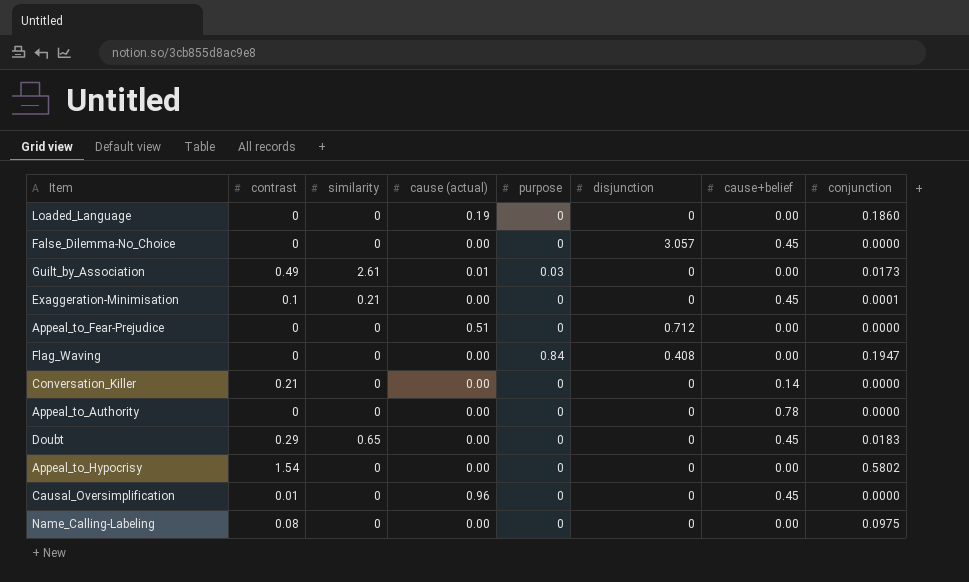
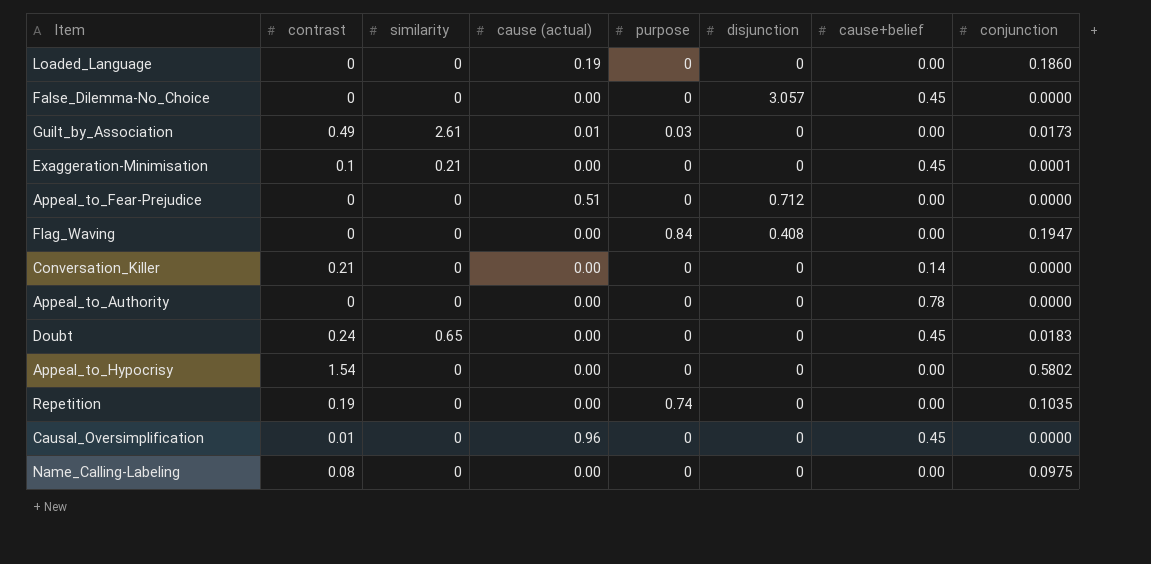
Doubt | contrast: 0.29 -> 0.24
row Repetition: none -> 0.19 | 0 | 0.00 | 0.74 | 0 | 0.00 | 0.1035

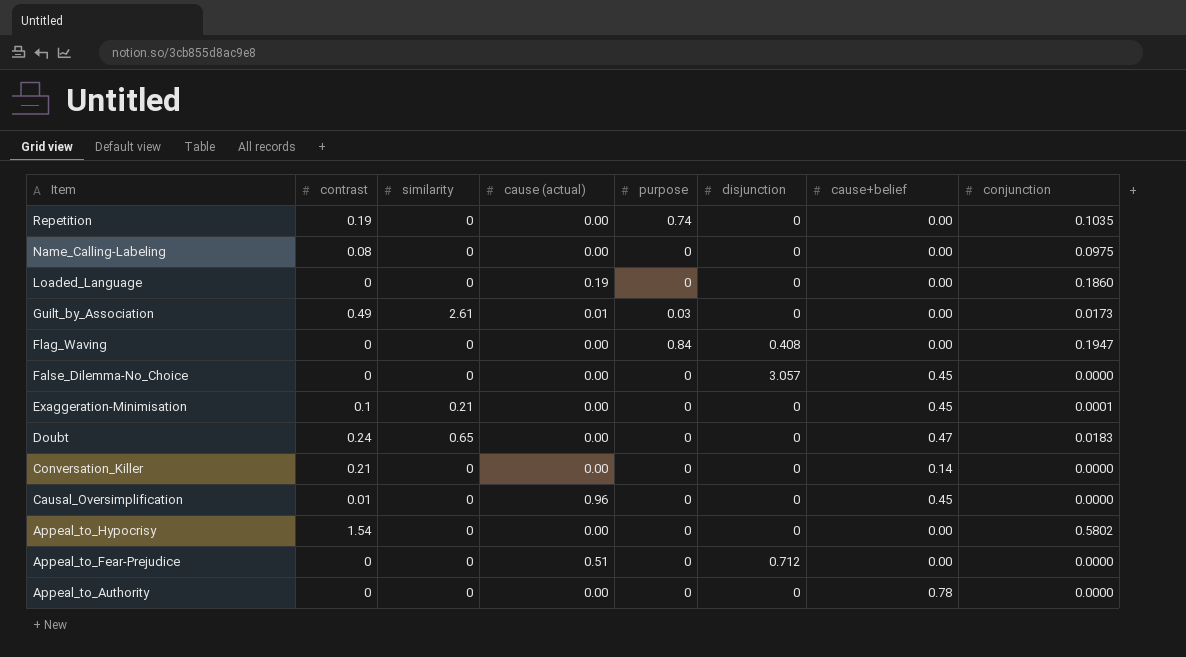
row order: none -> Item descending
Doubt | cause+belief: 0.45 -> 0.47

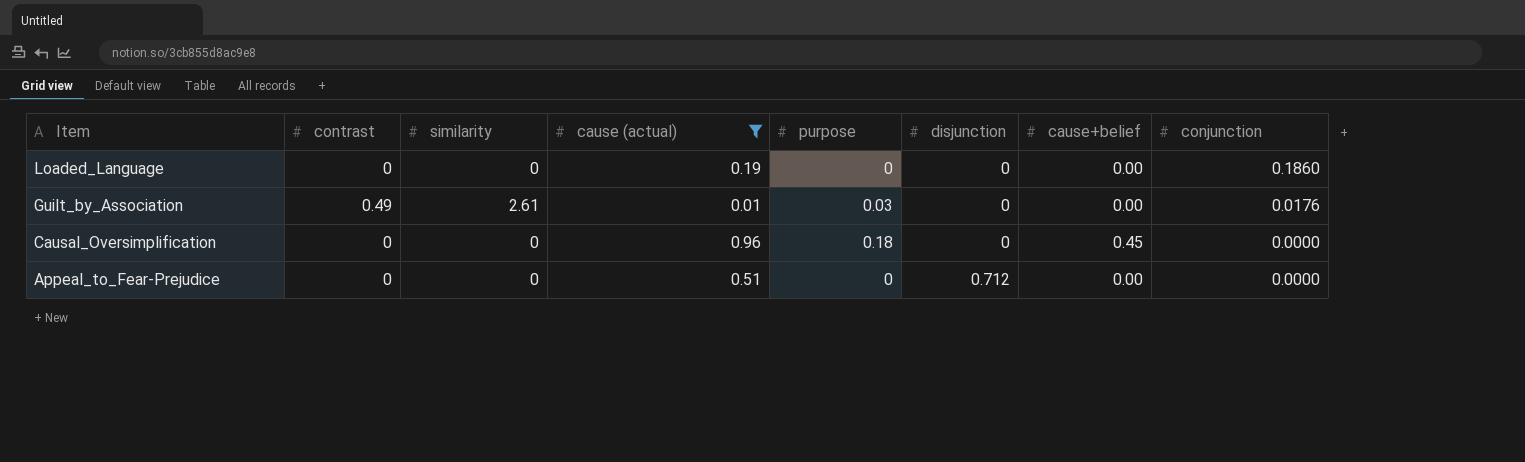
filter: none -> cause (actual) != 0.00
Guilt_by_Association | conjunction: 0.0173 -> 0.0176
Causal_Oversimplification | contrast: 0.01 -> 0
Causal_Oversimplification | purpose: 0 -> 0.18

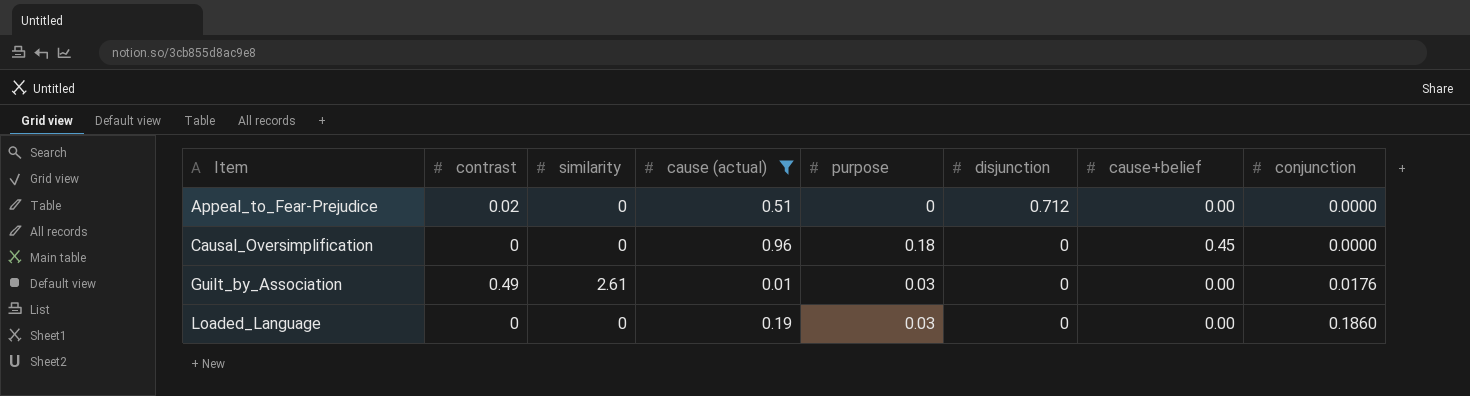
row order: Item descending -> Item ascending
Appeal_to_Fear-Prejudice | contrast: 0 -> 0.02
Loaded_Language | purpose: 0 -> 0.03

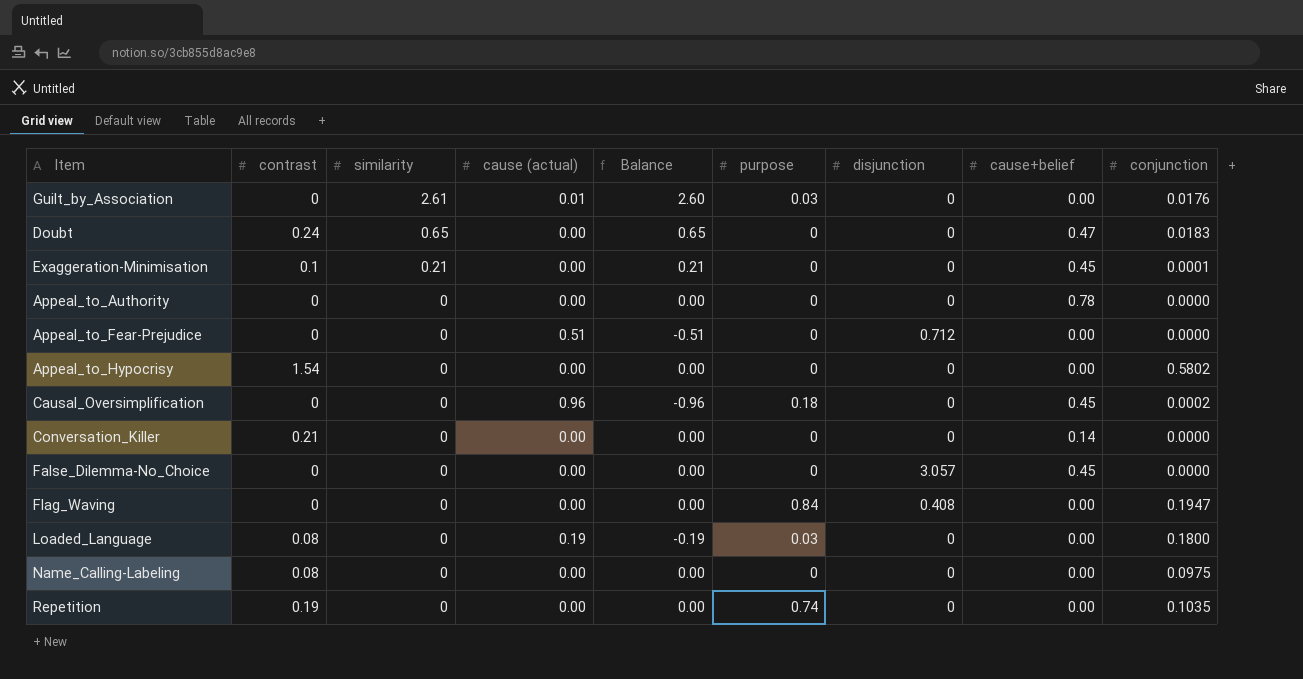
filter: cause (actual) != 0.00 -> none
row order: Item ascending -> similarity descending
column Balance | formula: none -> [similarity] - [cause (actual)]
Guilt_by_Association | contrast: 0.49 -> 0
Appeal_to_Fear-Prejudice | contrast: 0.02 -> 0
Causal_Oversimplification | conjunction: 0.0000 -> 0.0002
Loaded_Language | contrast: 0 -> 0.08
Loaded_Language | conjunction: 0.1860 -> 0.1800

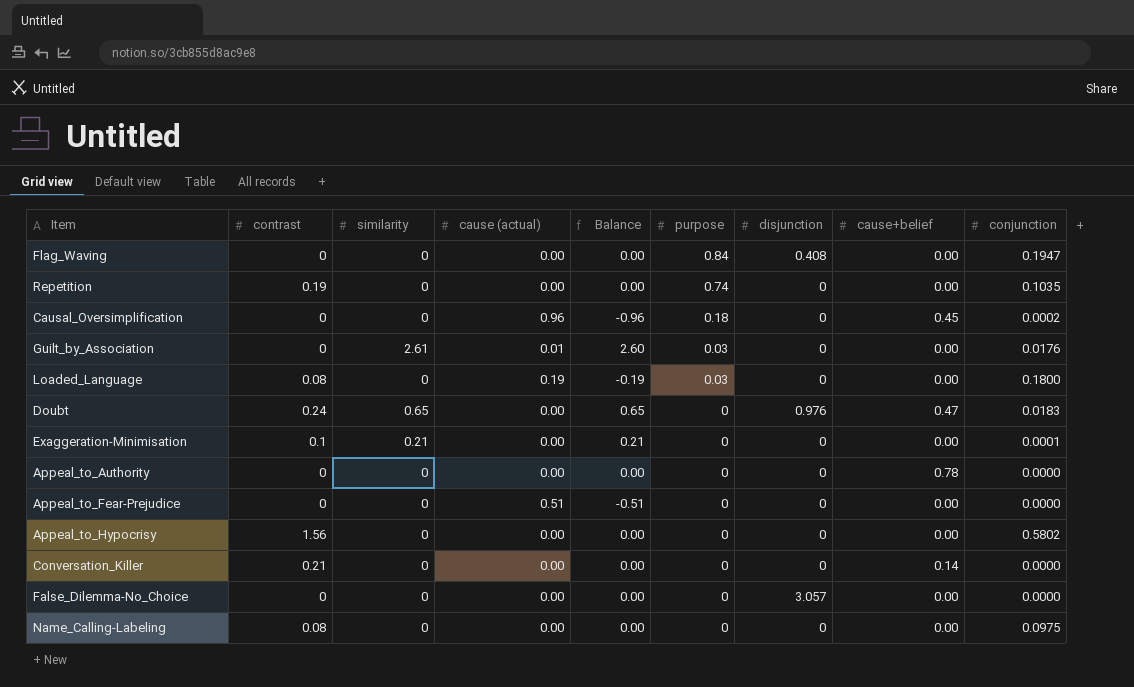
row order: similarity descending -> purpose descending
Doubt | disjunction: 0 -> 0.976
Exaggeration-Minimisation | cause+belief: 0.45 -> 0.00
Appeal_to_Fear-Prejudice | disjunction: 0.712 -> 0
Appeal_to_Hypocrisy | contrast: 1.54 -> 1.56
False_Dilemma-No_Choice | cause+belief: 0.45 -> 0.00

